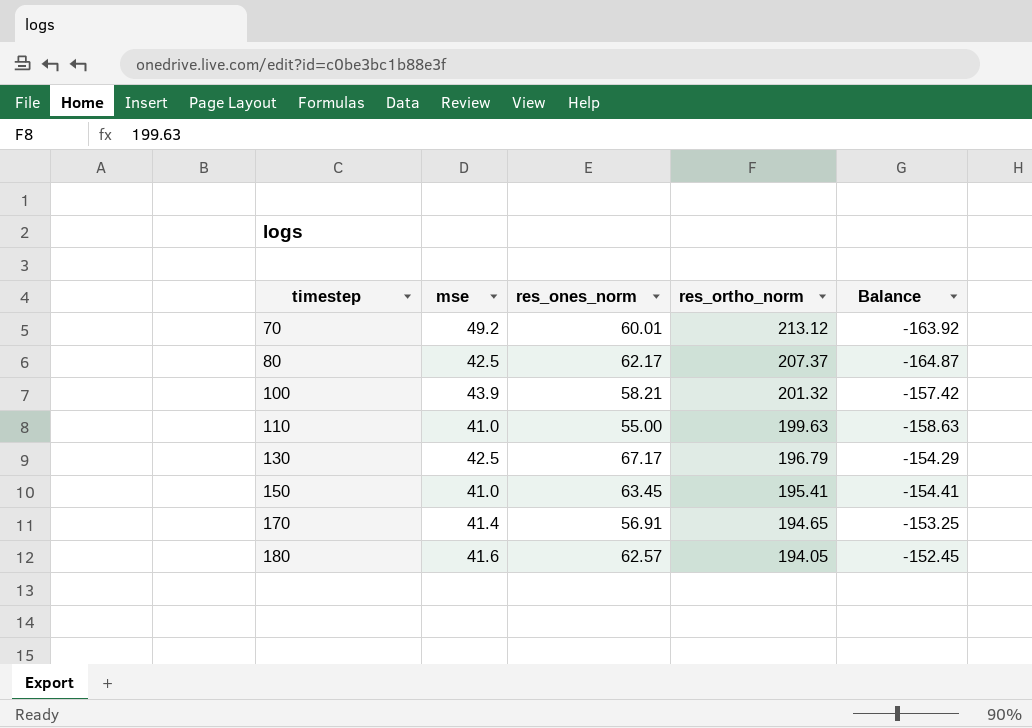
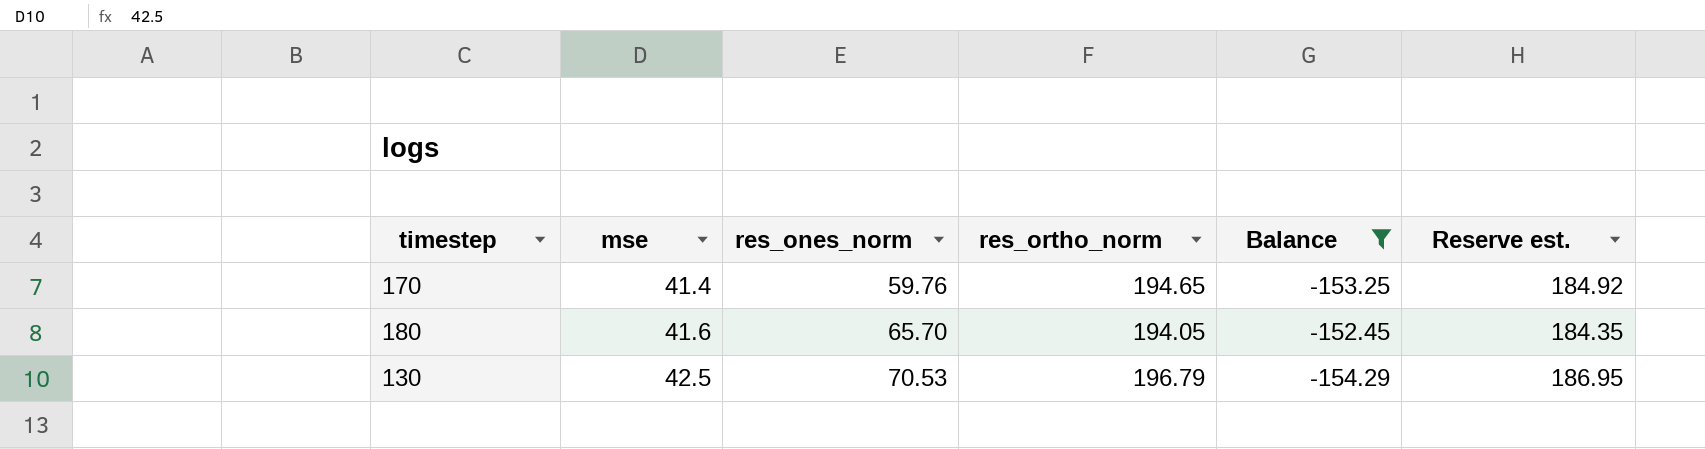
filter: none -> Balance >= -154.29
row order: timestep ascending -> mse ascending
column Reserve est. | formula: none -> [res_ortho_norm] * 0.95
170 | res_ones_norm: 56.91 -> 59.76
180 | res_ones_norm: 62.57 -> 65.70
130 | res_ones_norm: 67.17 -> 70.53

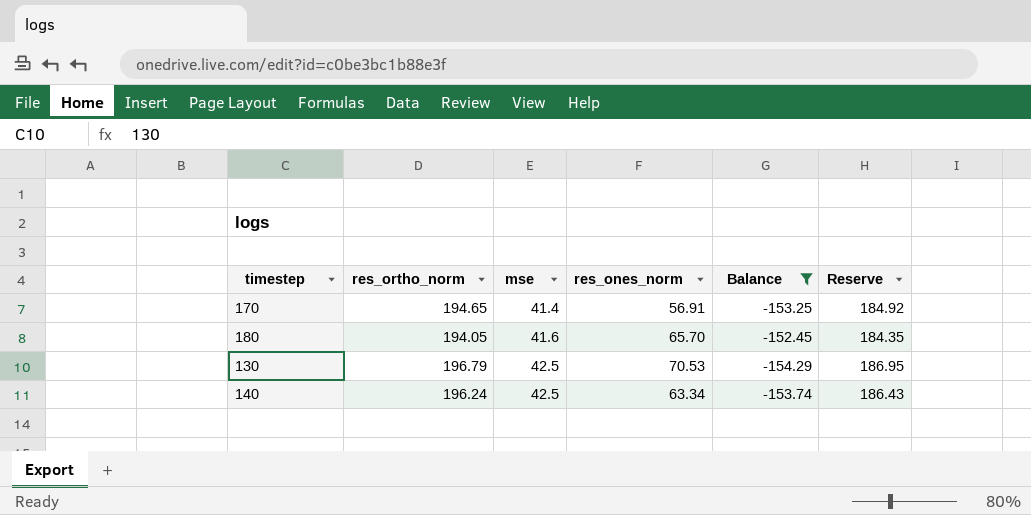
column res_ortho_norm | position: 4 -> 2
column name: Reserve est. -> Reserve
170 | res_ones_norm: 59.76 -> 56.91
row 140: none -> 196.24 | 42.5 | 63.34 | -153.74 | 186.43

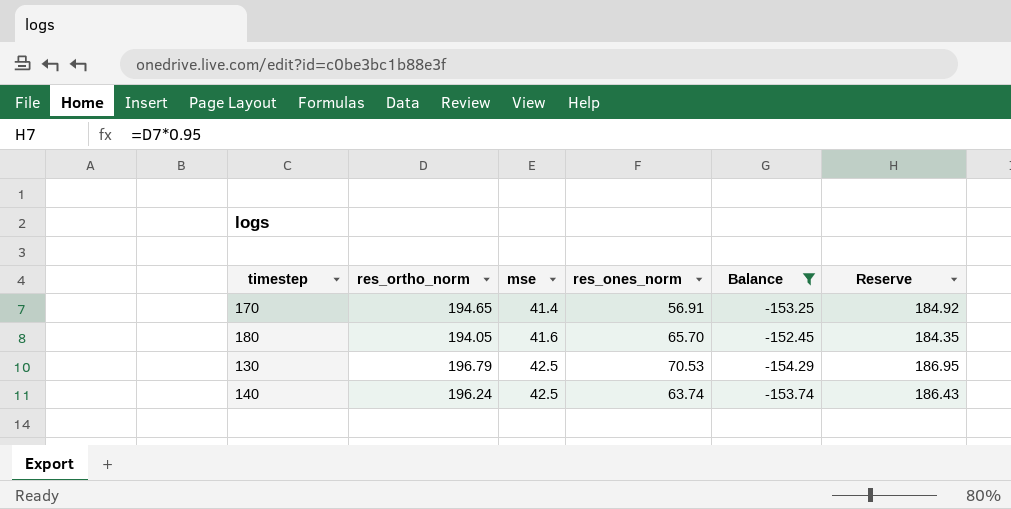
140 | res_ones_norm: 63.34 -> 63.74

